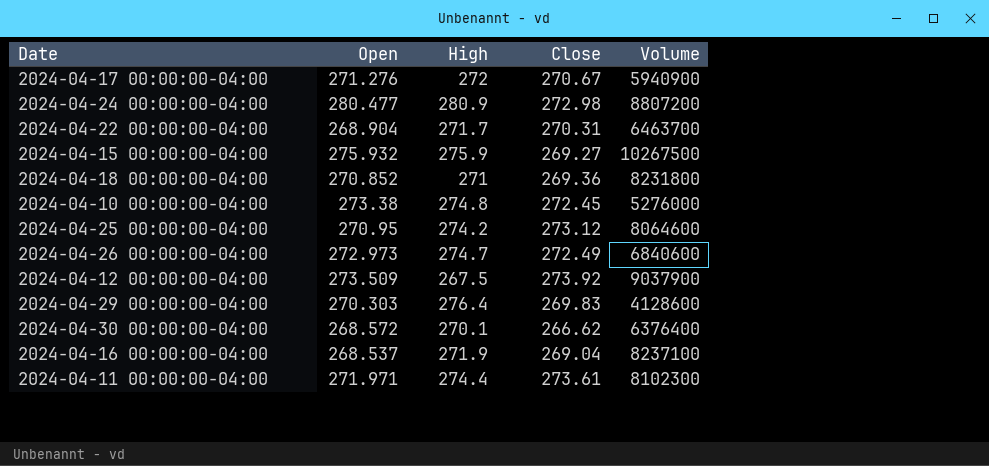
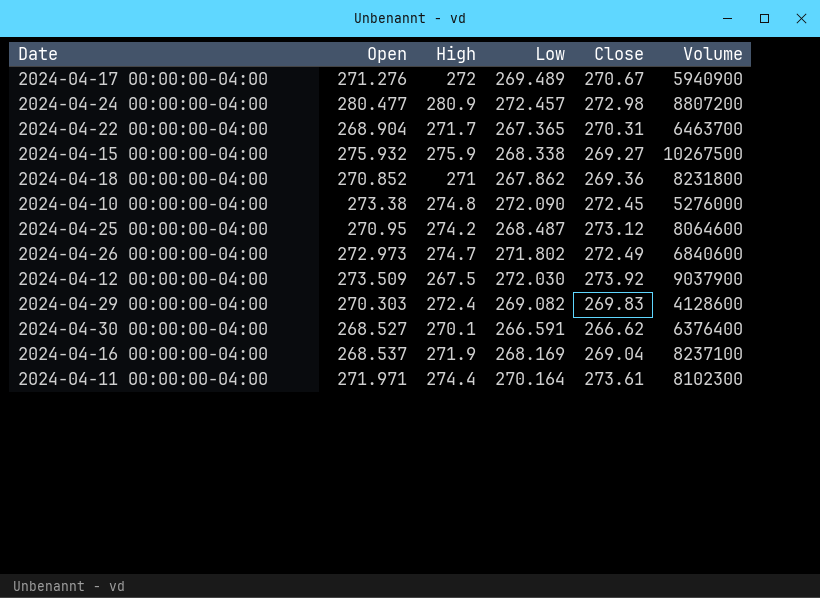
column Low | position: none -> 4
2024-04-29 00:00:00-04:00 | High: 276.4 -> 272.4
2024-04-30 00:00:00-04:00 | Open: 268.572 -> 268.527

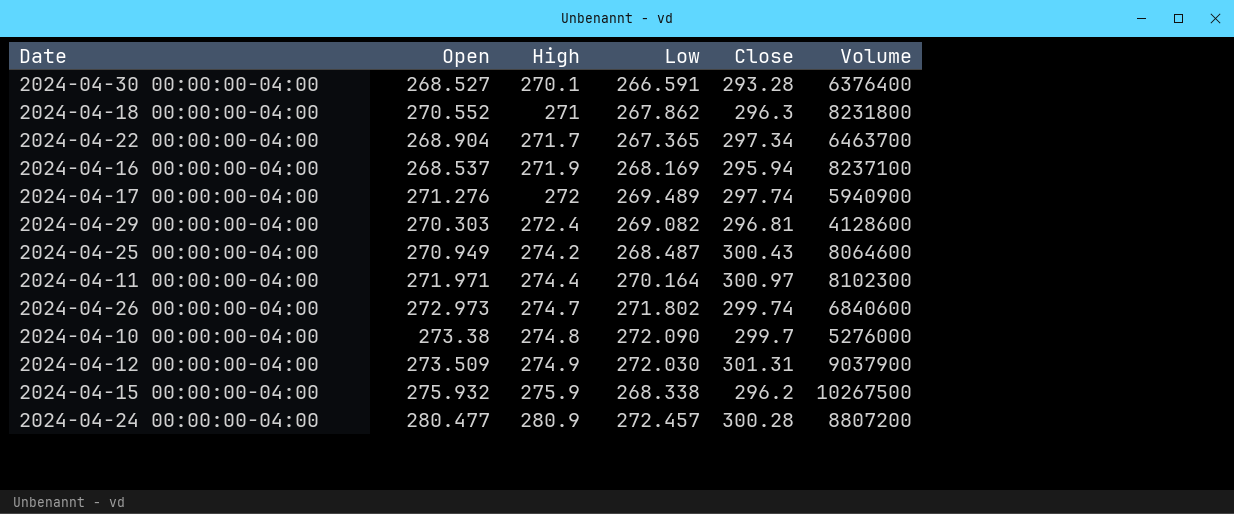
row order: none -> High ascending
2024-04-30 00:00:00-04:00 | Close: 266.62 -> 293.28
2024-04-18 00:00:00-04:00 | Open: 270.852 -> 270.552
2024-04-18 00:00:00-04:00 | Close: 269.36 -> 296.3
2024-04-22 00:00:00-04:00 | Close: 270.31 -> 297.34
2024-04-16 00:00:00-04:00 | Close: 269.04 -> 295.94
2024-04-17 00:00:00-04:00 | Close: 270.67 -> 297.74
2024-04-29 00:00:00-04:00 | Close: 269.83 -> 296.81
2024-04-25 00:00:00-04:00 | Open: 270.95 -> 270.949
2024-04-25 00:00:00-04:00 | Close: 273.12 -> 300.43
2024-04-11 00:00:00-04:00 | Close: 273.61 -> 300.97
2024-04-26 00:00:00-04:00 | Close: 272.49 -> 299.74
2024-04-10 00:00:00-04:00 | Close: 272.45 -> 299.7
2024-04-12 00:00:00-04:00 | High: 267.5 -> 274.9
2024-04-12 00:00:00-04:00 | Close: 273.92 -> 301.31
2024-04-15 00:00:00-04:00 | Close: 269.27 -> 296.2
2024-04-24 00:00:00-04:00 | Close: 272.98 -> 300.28

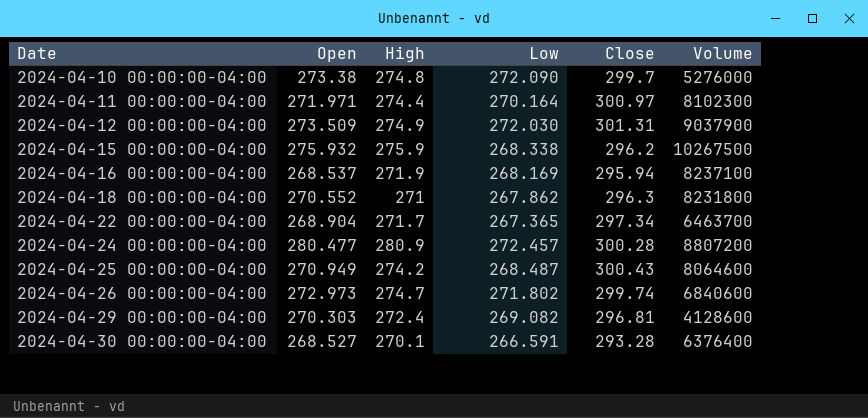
row order: High ascending -> Date ascending
row 2024-04-17 00:00:00-04:00: 271.276 | 272 | 269.489 | 297.74 | 5940900 -> none

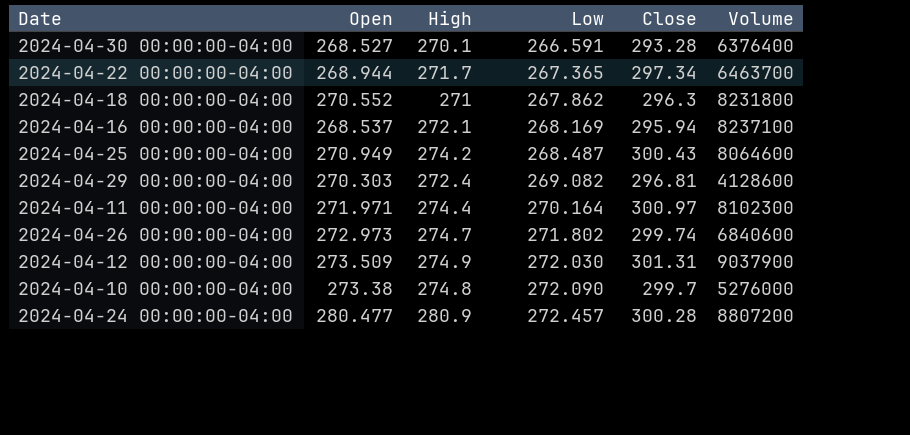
row order: Date ascending -> Low ascending
row 2024-04-15 00:00:00-04:00: 275.932 | 275.9 | 268.338 | 296.2 | 10267500 -> none
2024-04-22 00:00:00-04:00 | Open: 268.904 -> 268.944
2024-04-16 00:00:00-04:00 | High: 271.9 -> 272.1

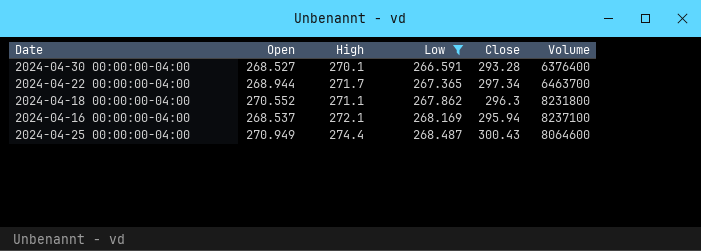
filter: none -> Low <= 268.487
2024-04-18 00:00:00-04:00 | High: 271 -> 271.1
2024-04-25 00:00:00-04:00 | High: 274.2 -> 274.4

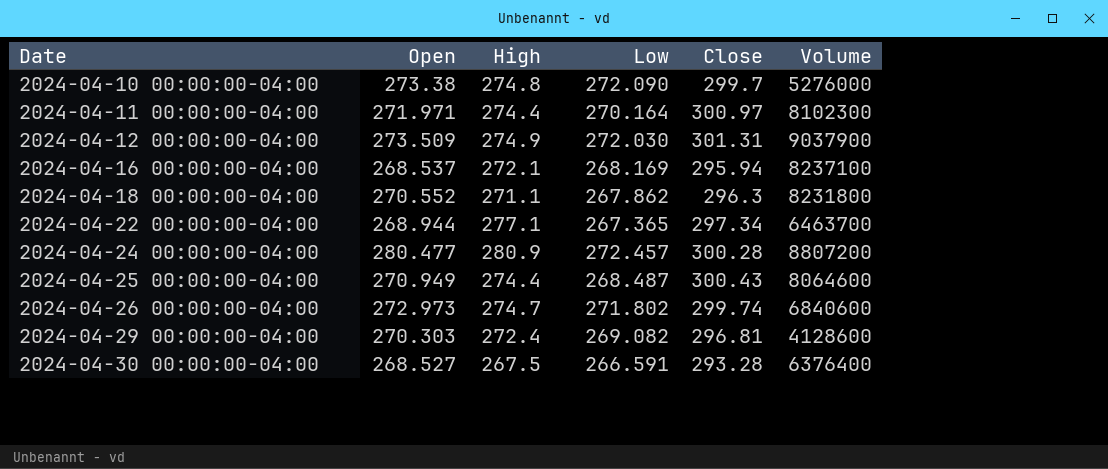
filter: Low <= 268.487 -> none
row order: Low ascending -> Date ascending
2024-04-22 00:00:00-04:00 | High: 271.7 -> 277.1
2024-04-30 00:00:00-04:00 | High: 270.1 -> 267.5

